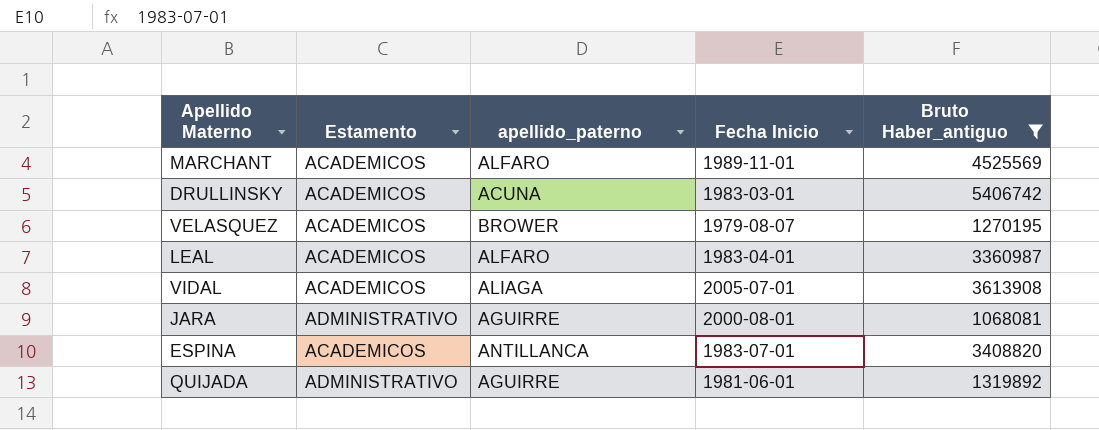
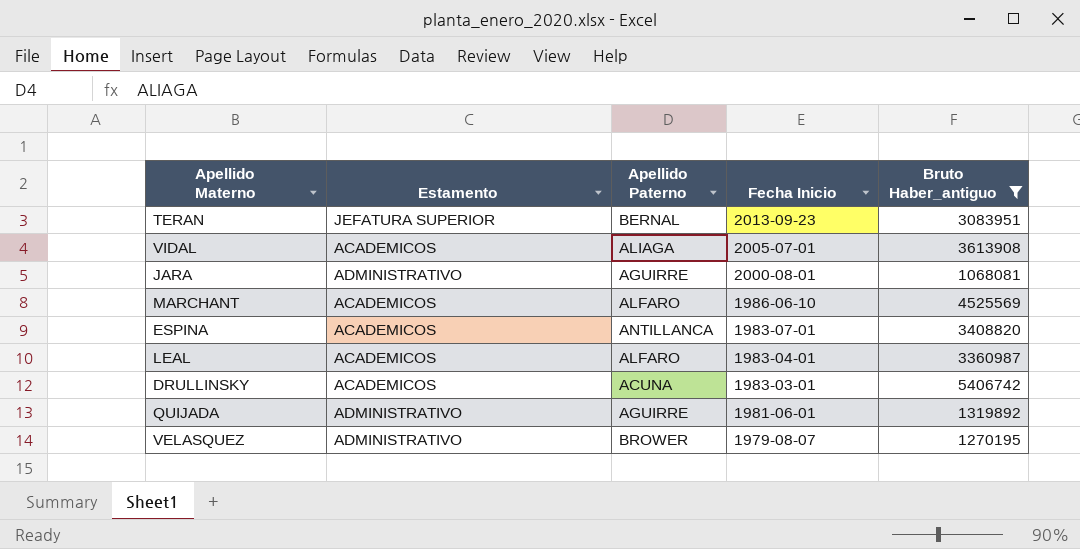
row order: none -> Fecha Inicio descending
column name: apellido_paterno -> Apellido Paterno
row TERAN: none -> JEFATURA SUPERIOR | BERNAL | 2013-09-23 | 3083951
MARCHANT | Fecha Inicio: 1989-11-01 -> 1986-06-10
VELASQUEZ | Estamento: ACADEMICOS -> ADMINISTRATIVO

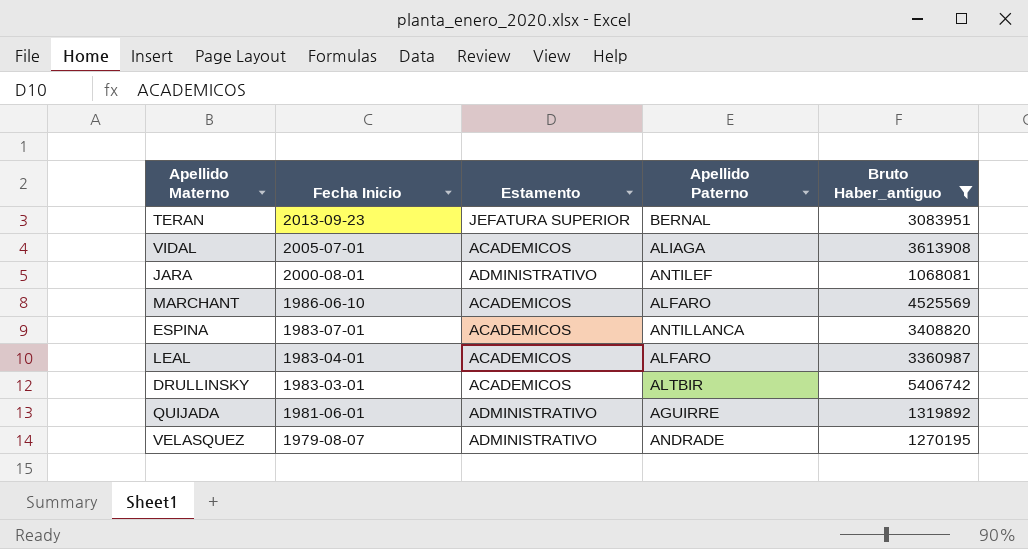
column Fecha Inicio | position: 4 -> 2
JARA | Apellido Paterno: AGUIRRE -> ANTILEF
DRULLINSKY | Apellido Paterno: ACUNA -> ALTBIR
VELASQUEZ | Apellido Paterno: BROWER -> ANDRADE

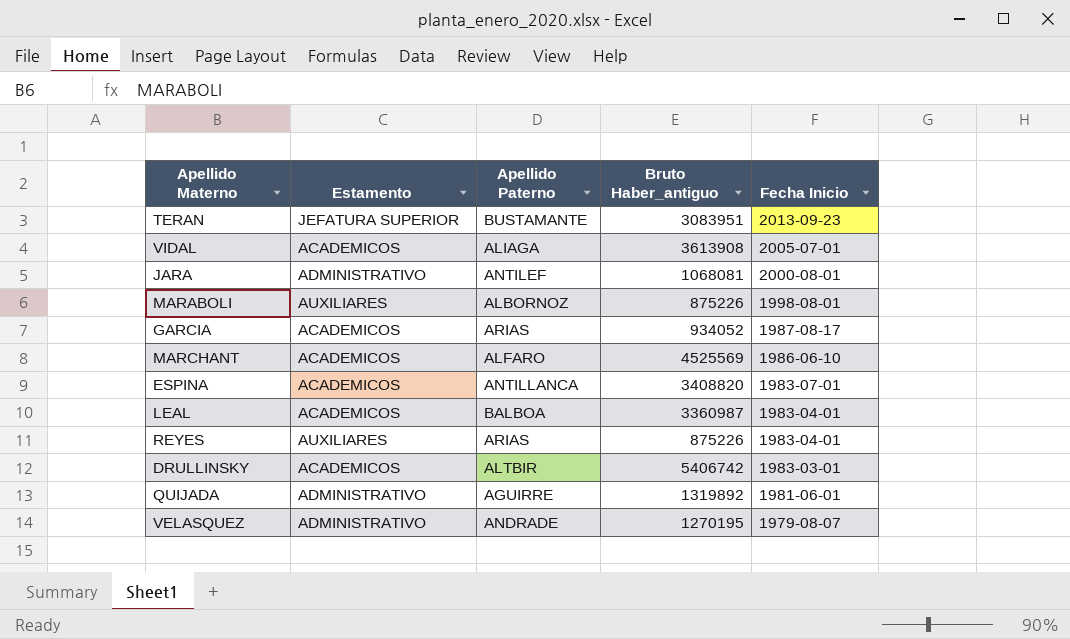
filter: Bruto Haber_antiguo >= 1068081 -> none
column Fecha Inicio | position: 2 -> 5
TERAN | Apellido Paterno: BERNAL -> BUSTAMANTE
LEAL | Apellido Paterno: ALFARO -> BALBOA

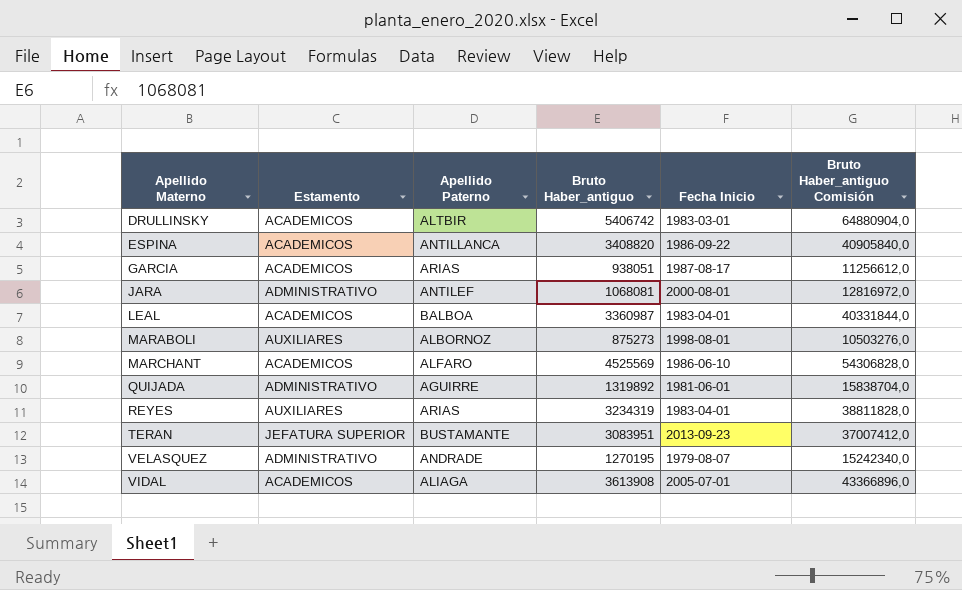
row order: Fecha Inicio descending -> Apellido Materno ascending
column Bruto Haber_antiguo Comisión | formula: none -> [Bruto Haber_antiguo] * 12
ESPINA | Fecha Inicio: 1983-07-01 -> 1986-09-22
GARCIA | Bruto Haber_antiguo: 934052 -> 938051
MARABOLI | Bruto Haber_antiguo: 875226 -> 875273
REYES | Bruto Haber_antiguo: 875226 -> 3234319

